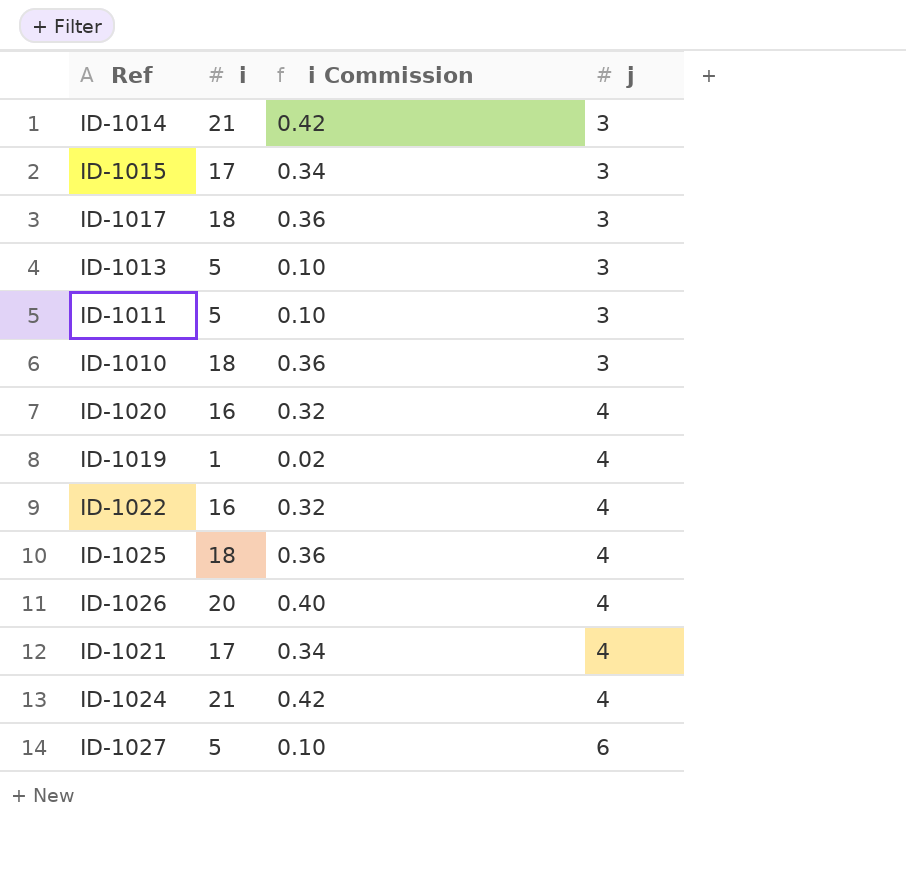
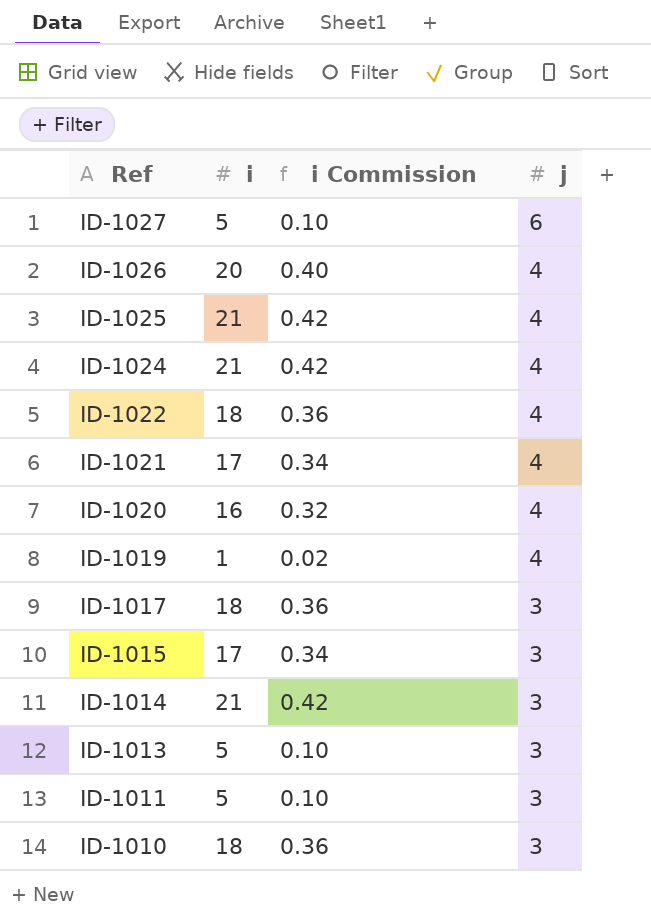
row order: j ascending -> Ref descending
ID-1025 | i: 18 -> 21
ID-1025 | i Commission: 0.36 -> 0.42
ID-1022 | i: 16 -> 18
ID-1022 | i Commission: 0.32 -> 0.36

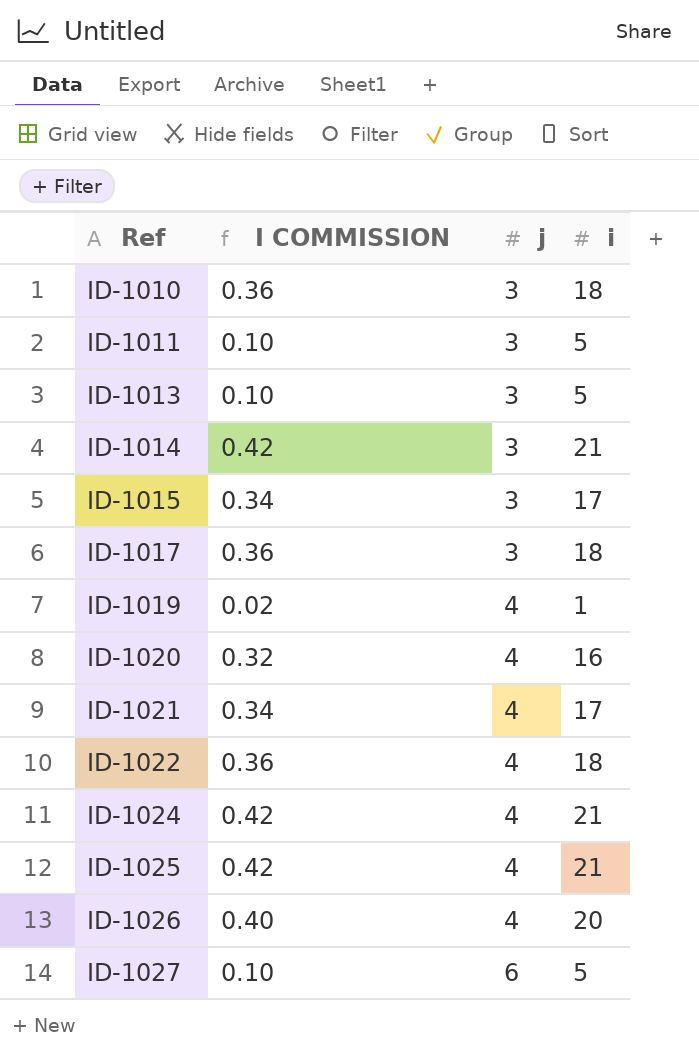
row order: Ref descending -> Ref ascending
column name: i Commission -> I COMMISSION
column i | position: 2 -> 4

